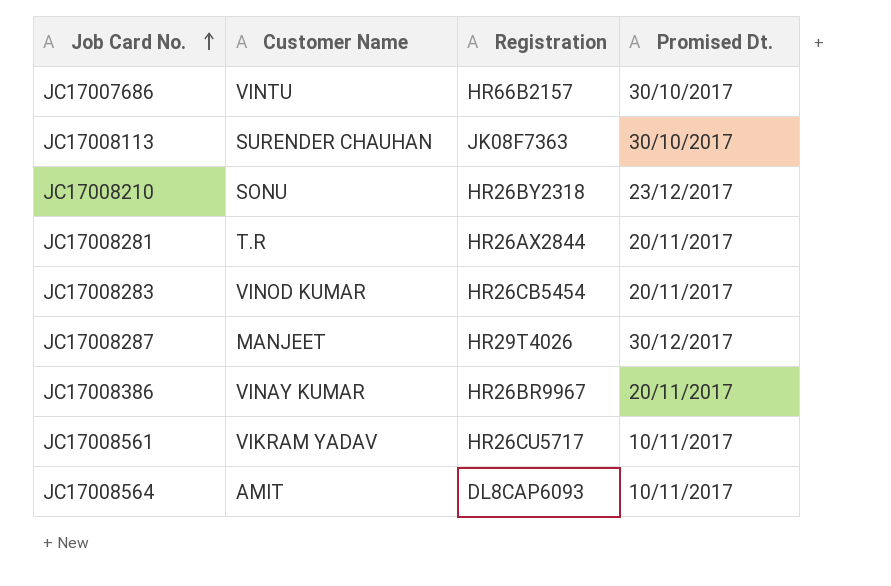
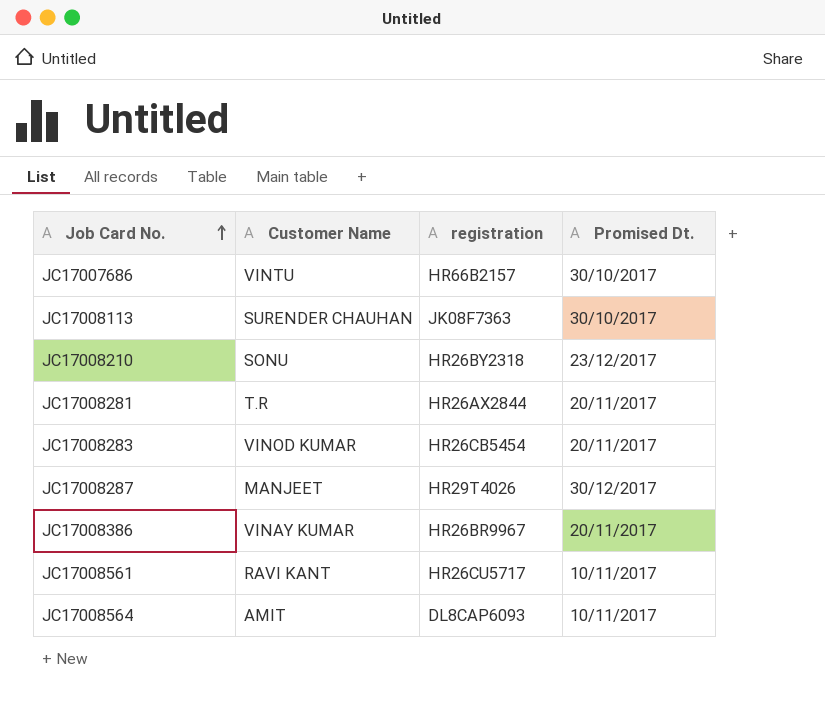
column name: Registration -> registration
JC17008561 | Customer Name: VIKRAM YADAV -> RAVI KANT

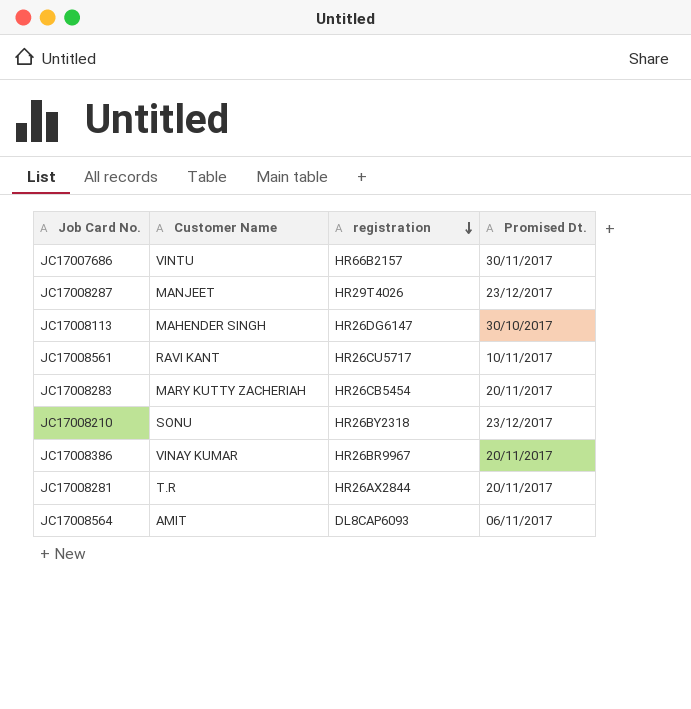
row order: Job Card No. ascending -> registration descending
JC17007686 | Promised Dt.: 30/10/2017 -> 30/11/2017
JC17008287 | Promised Dt.: 30/12/2017 -> 23/12/2017
JC17008113 | Customer Name: SURENDER CHAUHAN -> MAHENDER SINGH
JC17008113 | registration: JK08F7363 -> HR26DG6147
JC17008283 | Customer Name: VINOD KUMAR -> MARY KUTTY ZACHERIAH
JC17008564 | Promised Dt.: 10/11/2017 -> 06/11/2017

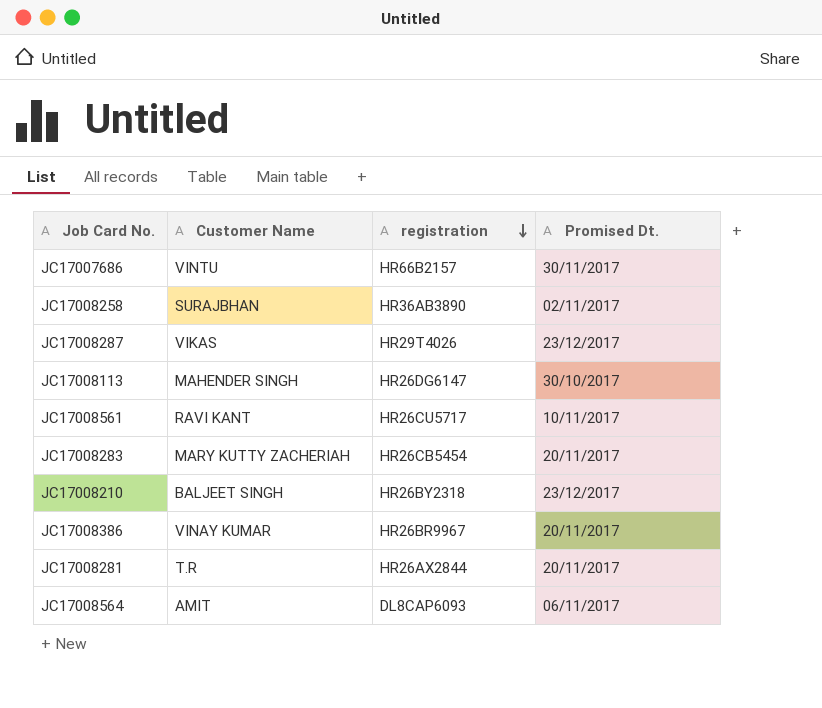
row JC17008258: none -> SURAJBHAN | HR36AB3890 | 02/11/2017
JC17008287 | Customer Name: MANJEET -> VIKAS
JC17008210 | Customer Name: SONU -> BALJEET SINGH

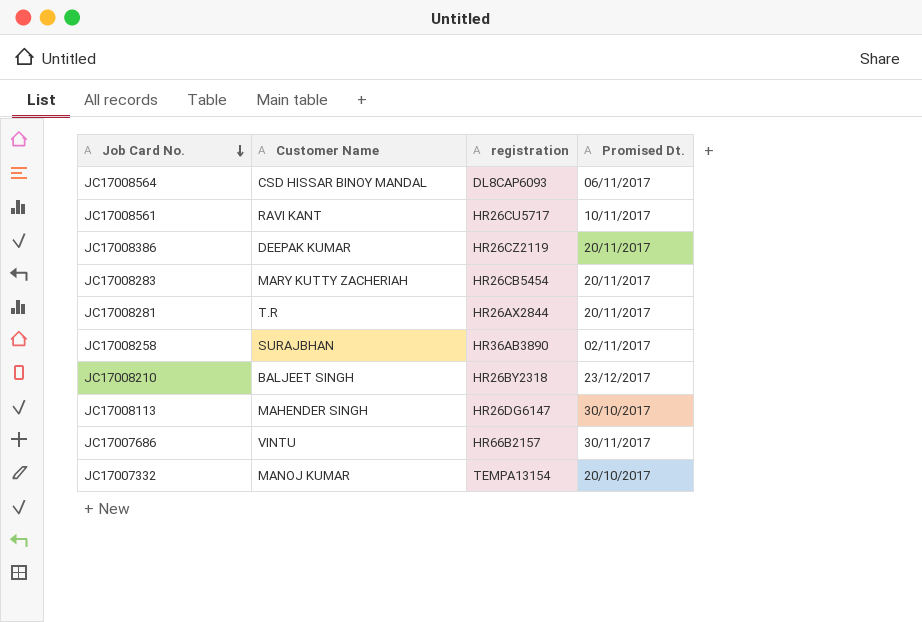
row order: registration descending -> Job Card No. descending
row JC17008287: VIKAS | HR29T4026 | 23/12/2017 -> none
JC17008564 | Customer Name: AMIT -> CSD HISSAR BINOY MANDAL
JC17008386 | Customer Name: VINAY KUMAR -> DEEPAK KUMAR
JC17008386 | registration: HR26BR9967 -> HR26CZ2119
row JC17007332: none -> MANOJ KUMAR | TEMPA13154 | 20/10/2017

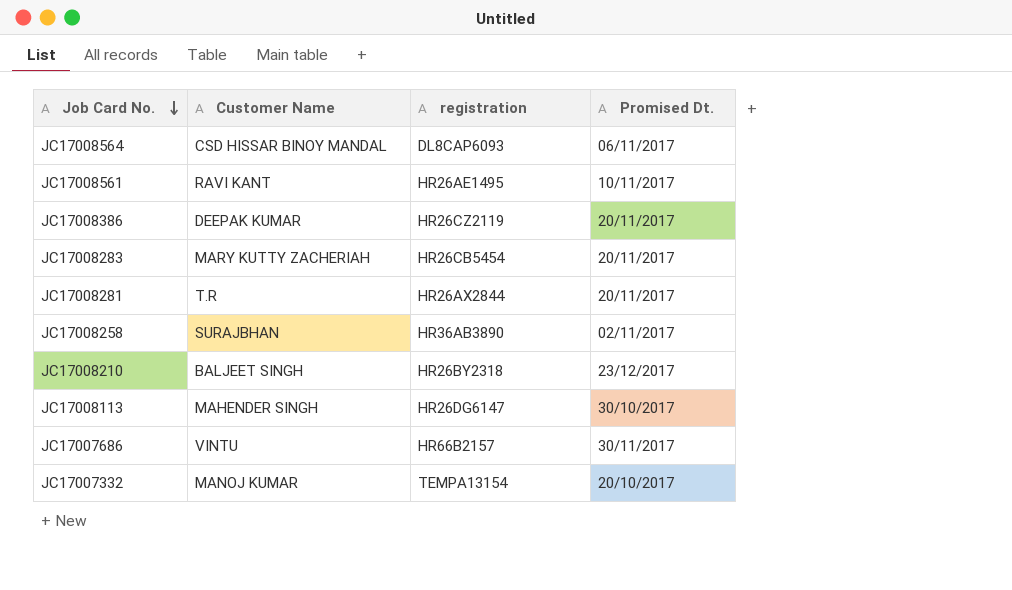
JC17008561 | registration: HR26CU5717 -> HR26AE1495

